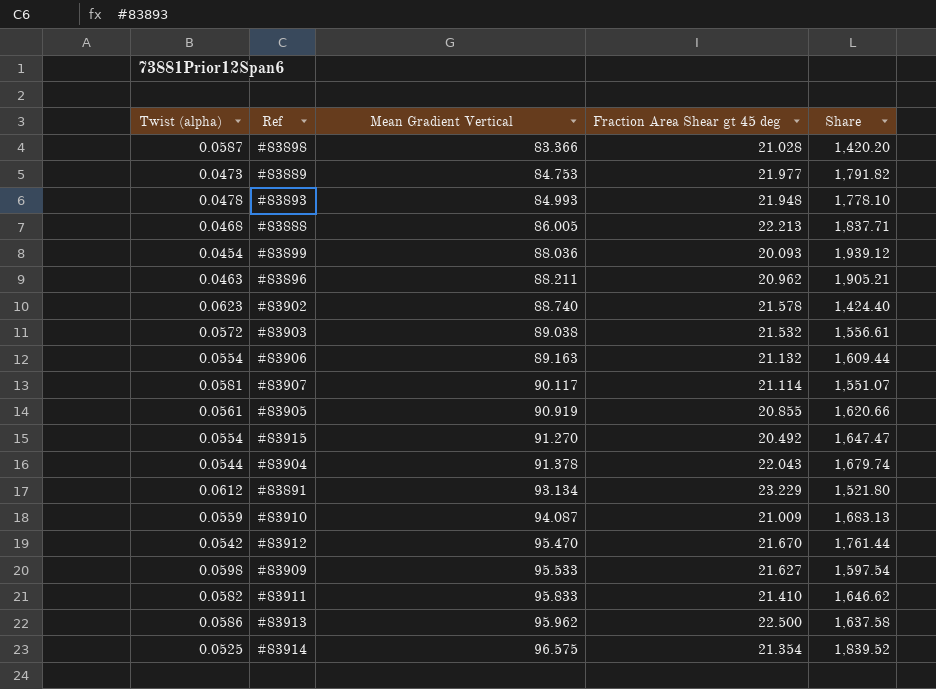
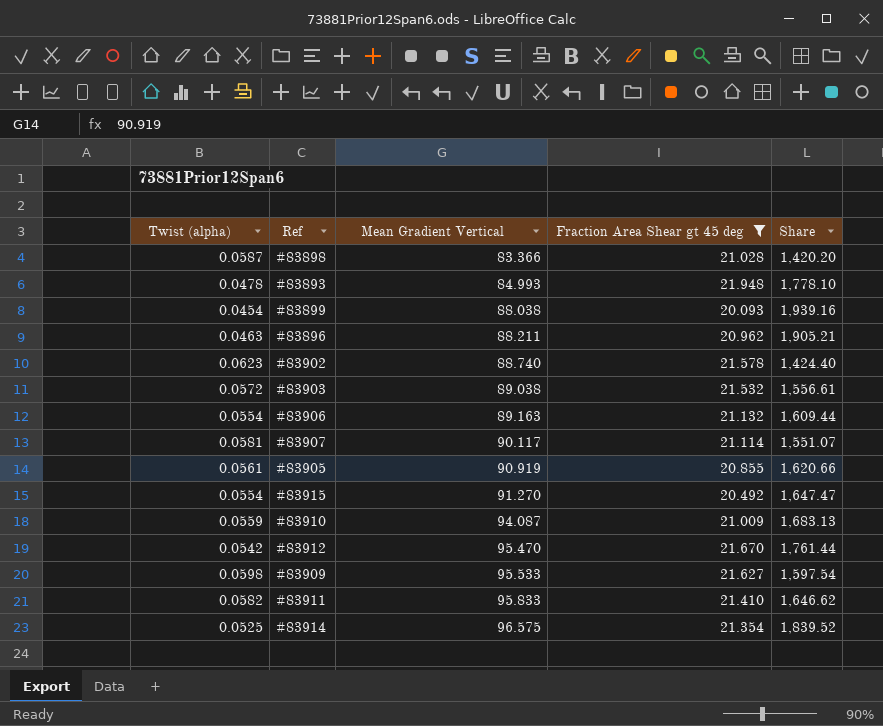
filter: none -> Fraction Area Shear gt 45 deg <= 21.948
#83899 | Mean Gradient Vertical: 88.036 -> 88.038
#83899 | Share: 1,939.12 -> 1,939.16

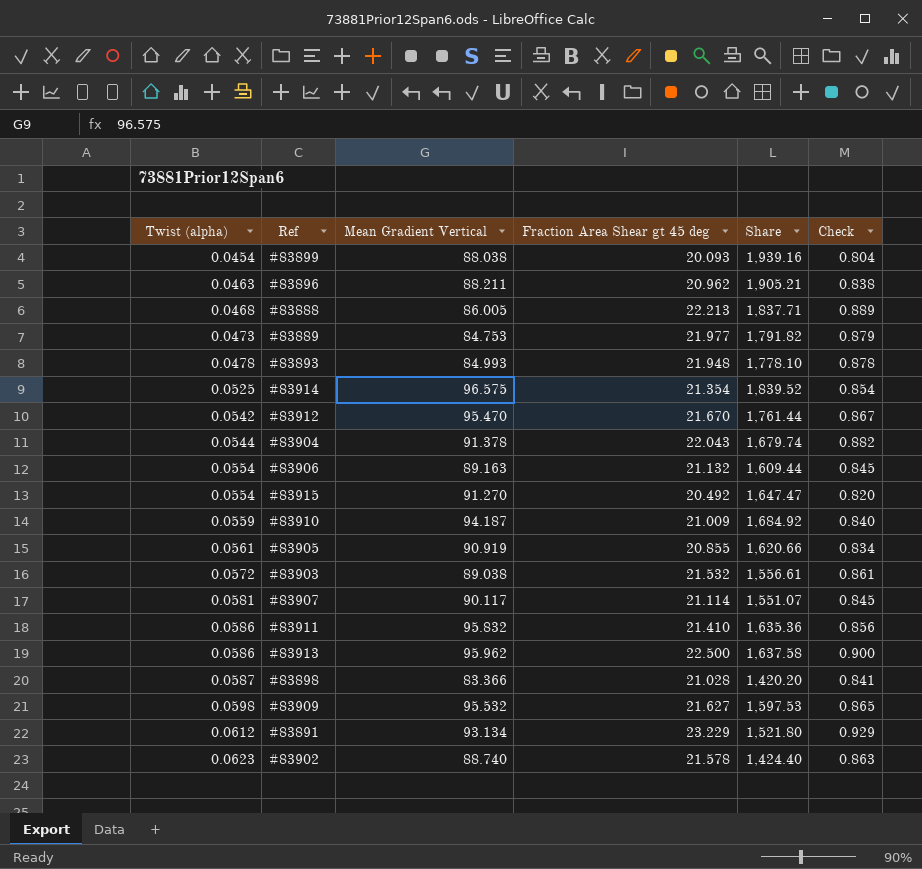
filter: Fraction Area Shear gt 45 deg <= 21.948 -> none
row order: Mean Gradient Vertical ascending -> Twist (alpha) ascending
column Check | formula: none -> [Fraction Area Shear gt 45 deg] * 0.04
#83910 | Mean Gradient Vertical: 94.087 -> 94.187
#83910 | Share: 1,683.13 -> 1,684.92
#83911 | Twist (alpha): 0.0582 -> 0.0586
#83911 | Mean Gradient Vertical: 95.833 -> 95.832
#83911 | Share: 1,646.62 -> 1,635.36
#83909 | Mean Gradient Vertical: 95.533 -> 95.532
#83909 | Share: 1,597.54 -> 1,597.53

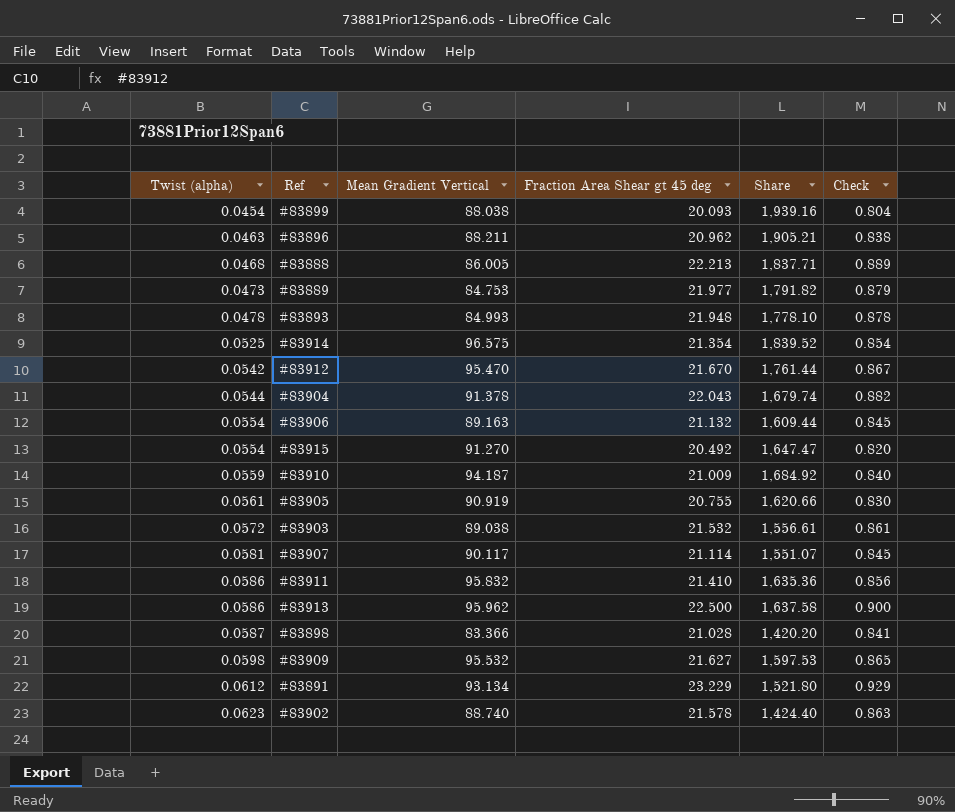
#83905 | Fraction Area Shear gt 45 deg: 20.855 -> 20.755
#83905 | Check: 0.834 -> 0.830

